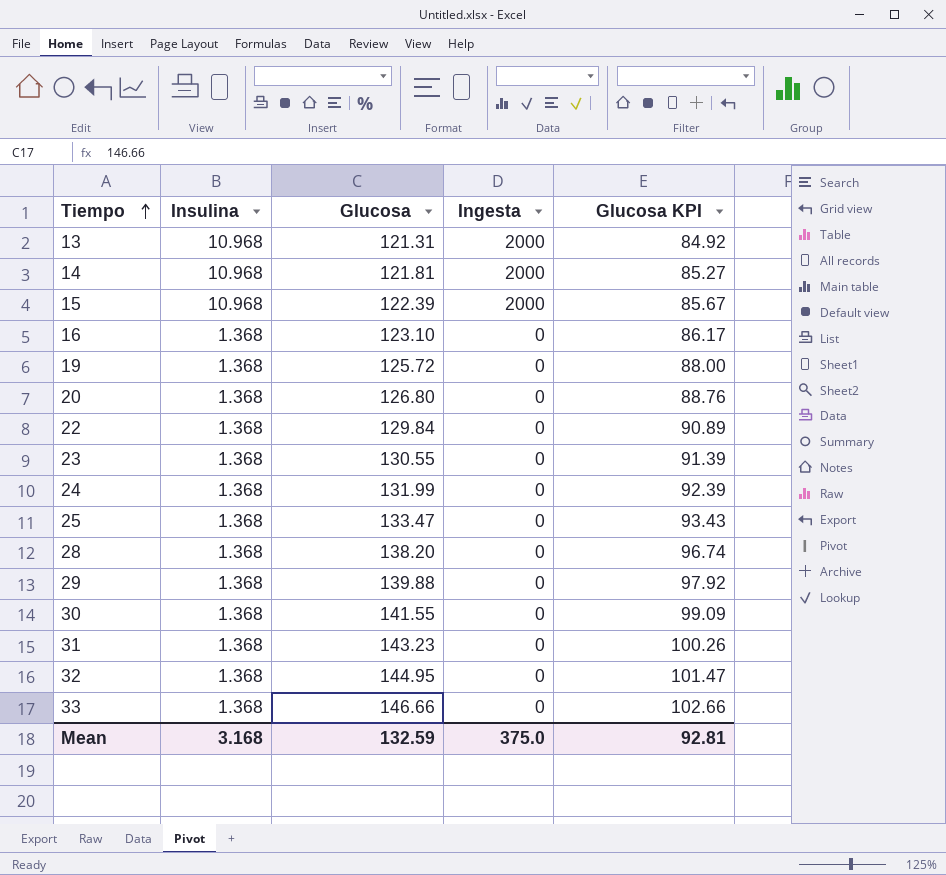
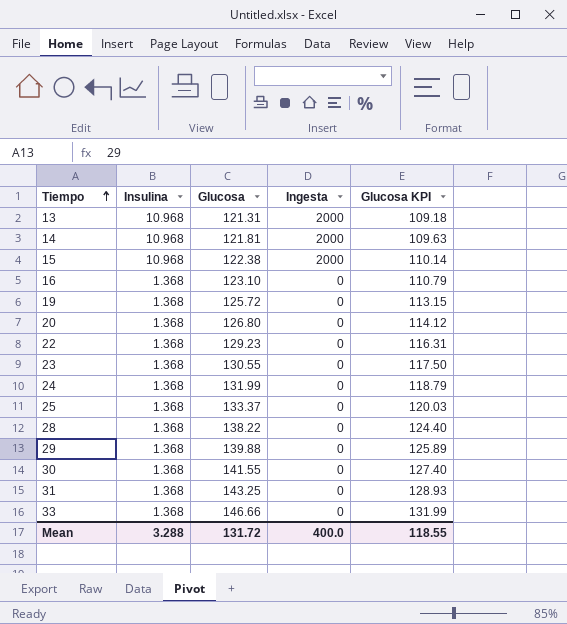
column Glucosa KPI | formula: [Glucosa] * 0.7 -> [Glucosa] * 0.9
row 32: 1.368 | 144.95 | 0 | 101.47 -> none
15 | Glucosa: 122.39 -> 122.38
22 | Glucosa: 129.84 -> 129.23
25 | Glucosa: 133.47 -> 133.37
28 | Glucosa: 138.20 -> 138.22
31 | Glucosa: 143.23 -> 143.25
Mean | Insulina: 3.168 -> 3.288
Mean | Glucosa: 132.59 -> 131.72
Mean | Ingesta: 375.0 -> 400.0
Mean | Glucosa KPI: 92.81 -> 118.55

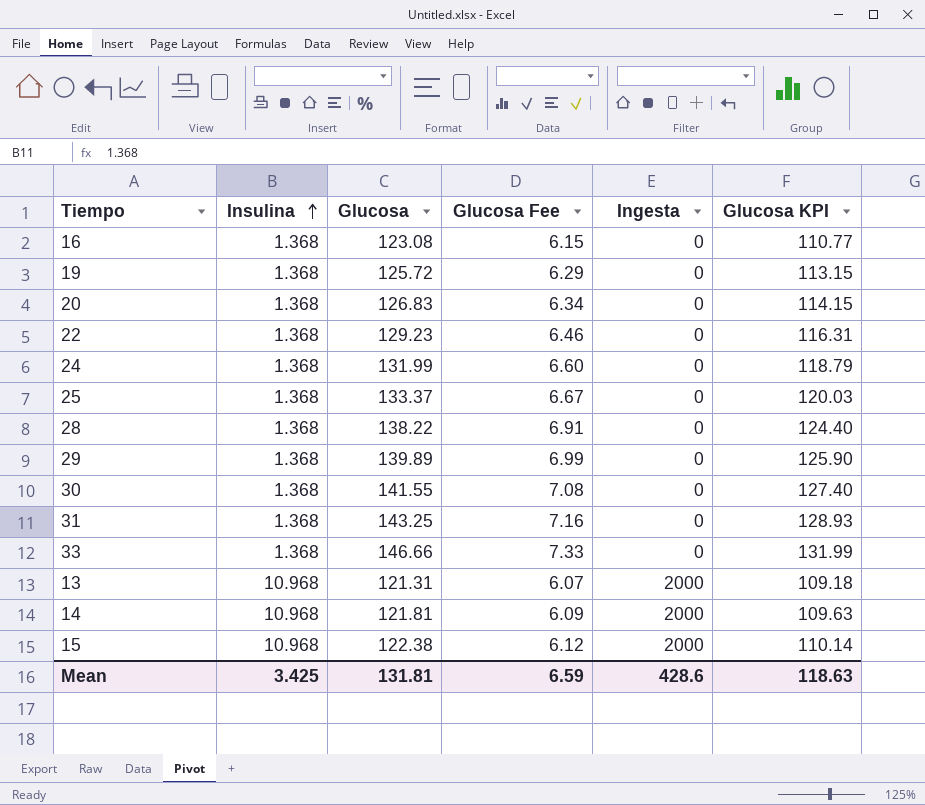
row order: Tiempo ascending -> Insulina ascending
column Glucosa Fee | formula: none -> [Glucosa] * 0.05
row 23: 1.368 | 130.55 | 0 | 117.50 -> none
16 | Glucosa: 123.10 -> 123.08
16 | Glucosa KPI: 110.79 -> 110.77
20 | Glucosa: 126.80 -> 126.83
20 | Glucosa KPI: 114.12 -> 114.15
29 | Glucosa: 139.88 -> 139.89
29 | Glucosa KPI: 125.89 -> 125.90
Mean | Insulina: 3.288 -> 3.425
Mean | Glucosa: 131.72 -> 131.81
Mean | Ingesta: 400.0 -> 428.6
Mean | Glucosa KPI: 118.55 -> 118.63

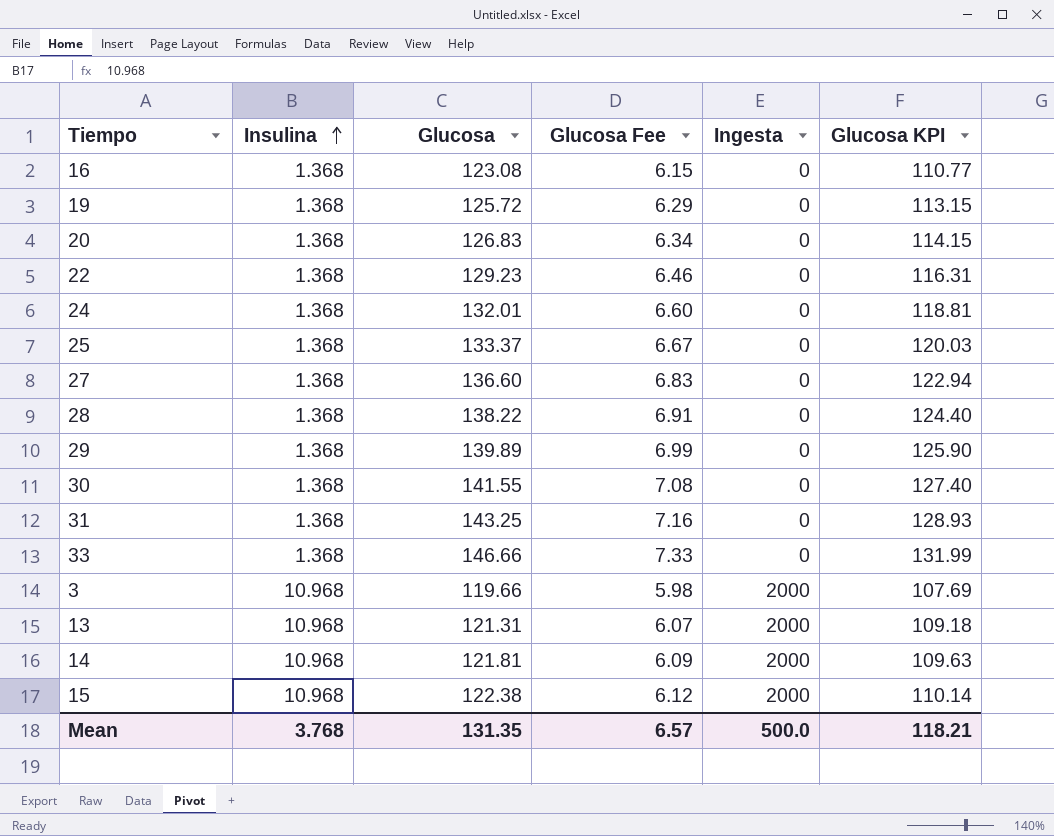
24 | Glucosa: 131.99 -> 132.01
24 | Glucosa KPI: 118.79 -> 118.81
row 27: none -> 1.368 | 136.60 | 6.83 | 0 | 122.94
row 3: none -> 10.968 | 119.66 | 5.98 | 2000 | 107.69
Mean | Insulina: 3.425 -> 3.768
Mean | Glucosa: 131.81 -> 131.35
Mean | Glucosa Fee: 6.59 -> 6.57
Mean | Ingesta: 428.6 -> 500.0
Mean | Glucosa KPI: 118.63 -> 118.21

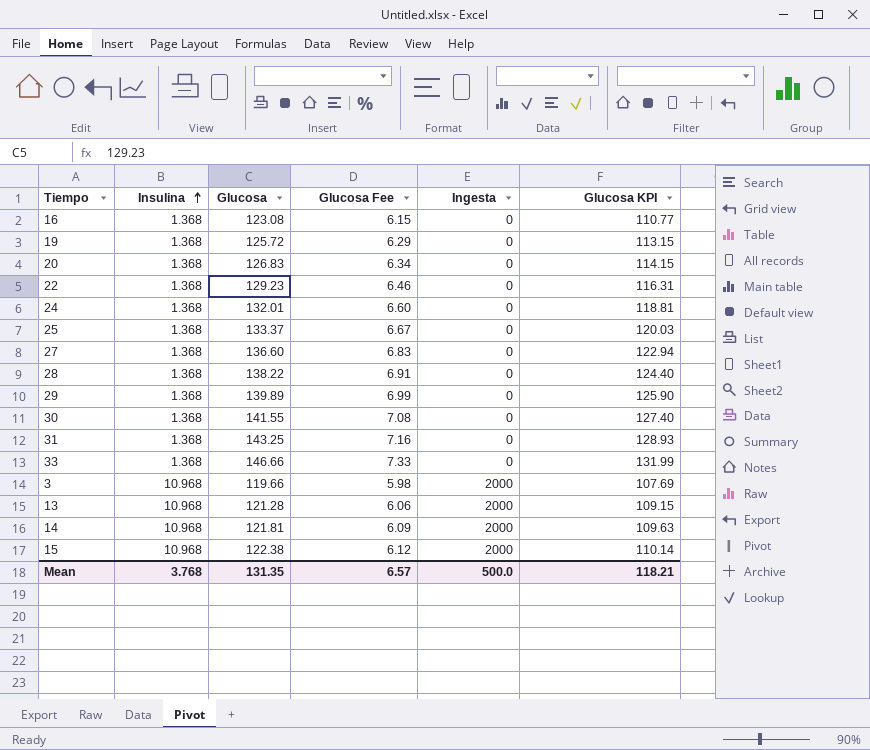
13 | Glucosa: 121.31 -> 121.28
13 | Glucosa Fee: 6.07 -> 6.06
13 | Glucosa KPI: 109.18 -> 109.15

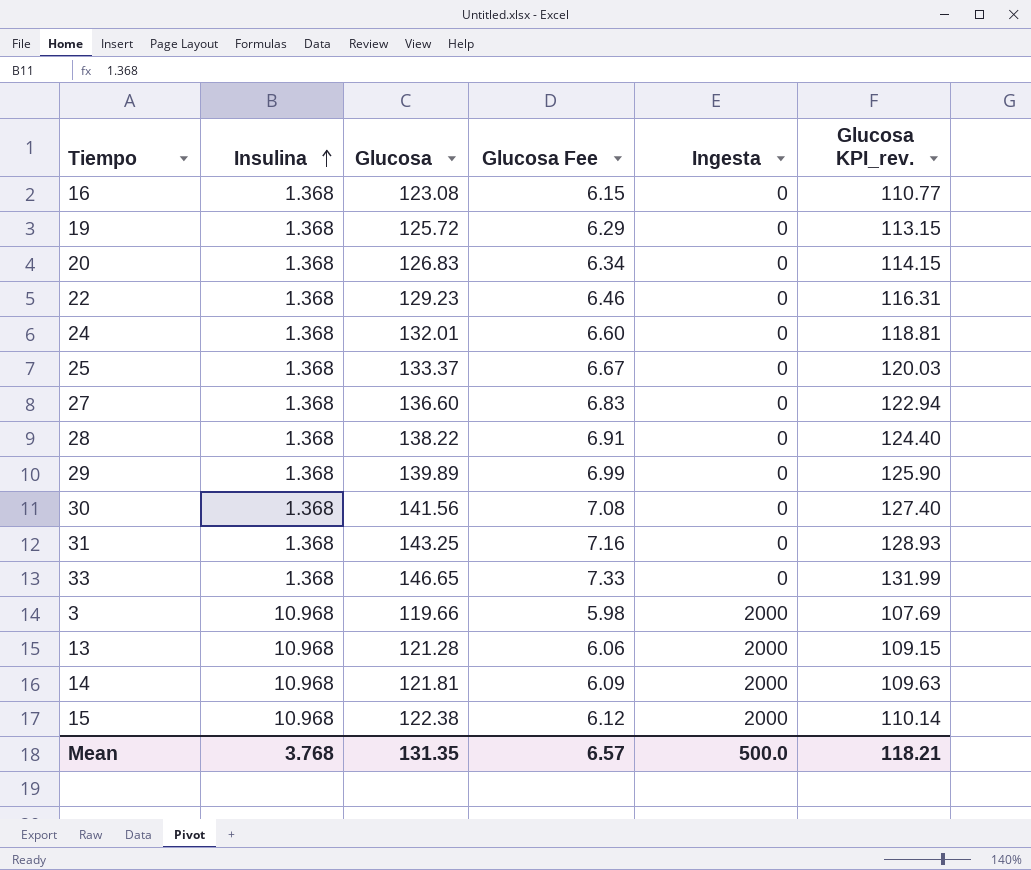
column name: Glucosa KPI -> Glucosa KPI_rev.
30 | Glucosa: 141.55 -> 141.56
33 | Glucosa: 146.66 -> 146.65

